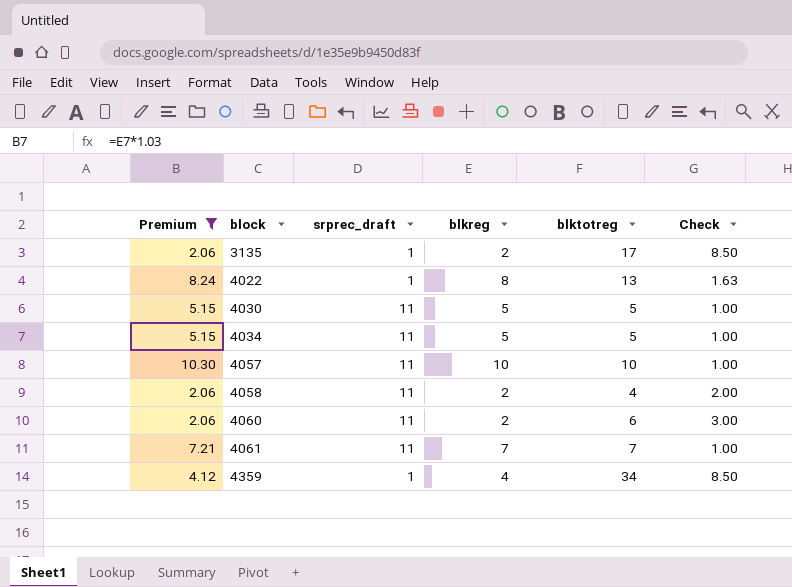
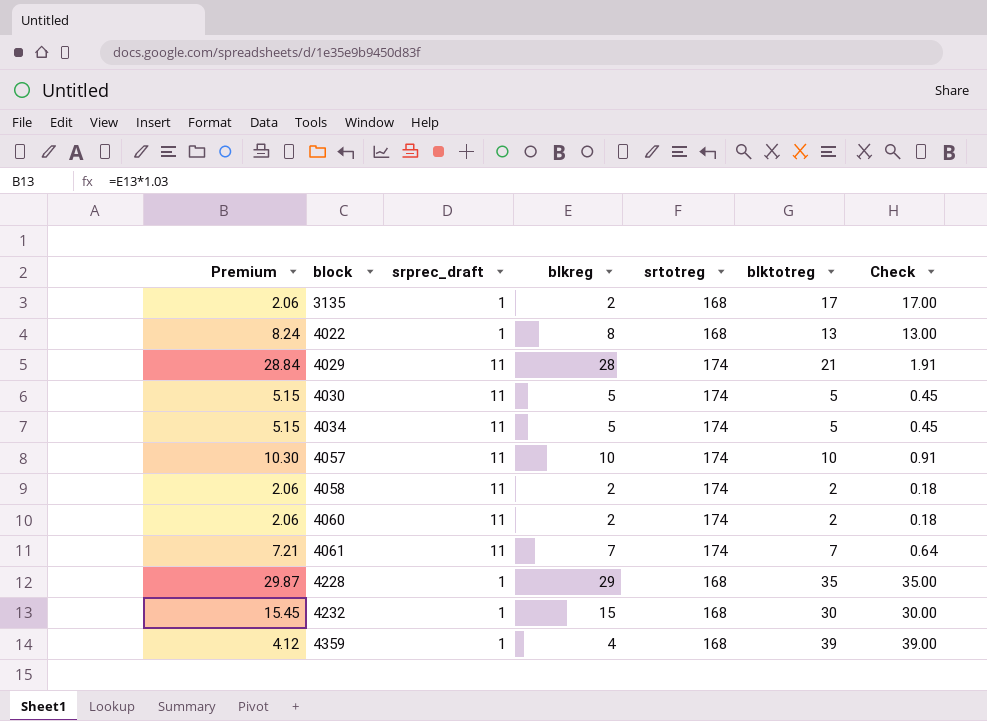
filter: Premium <= 10.30 -> none
column srtotreg | position: none -> 5
column Check | formula: [blktotreg] / [blkreg] -> [blktotreg] / [srprec_draft]
4058 | blktotreg: 4 -> 2
4060 | blktotreg: 6 -> 2
4359 | blktotreg: 34 -> 39

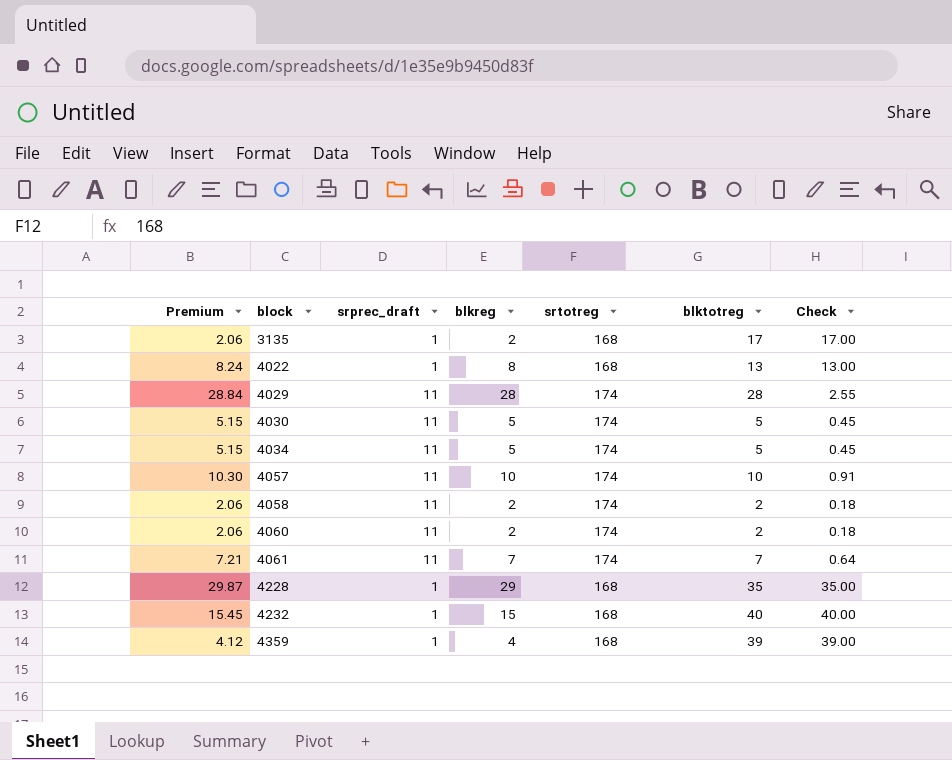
4029 | blktotreg: 21 -> 28
4029 | Check: 1.91 -> 2.55
4232 | blktotreg: 30 -> 40
4232 | Check: 30.00 -> 40.00

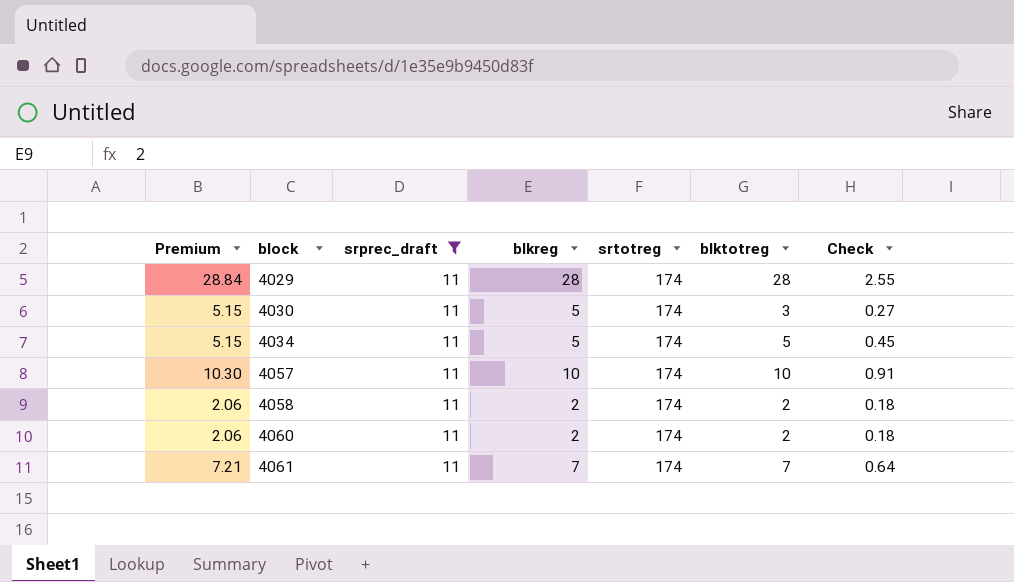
filter: none -> srprec_draft = 11
4030 | blktotreg: 5 -> 3
4030 | Check: 0.45 -> 0.27

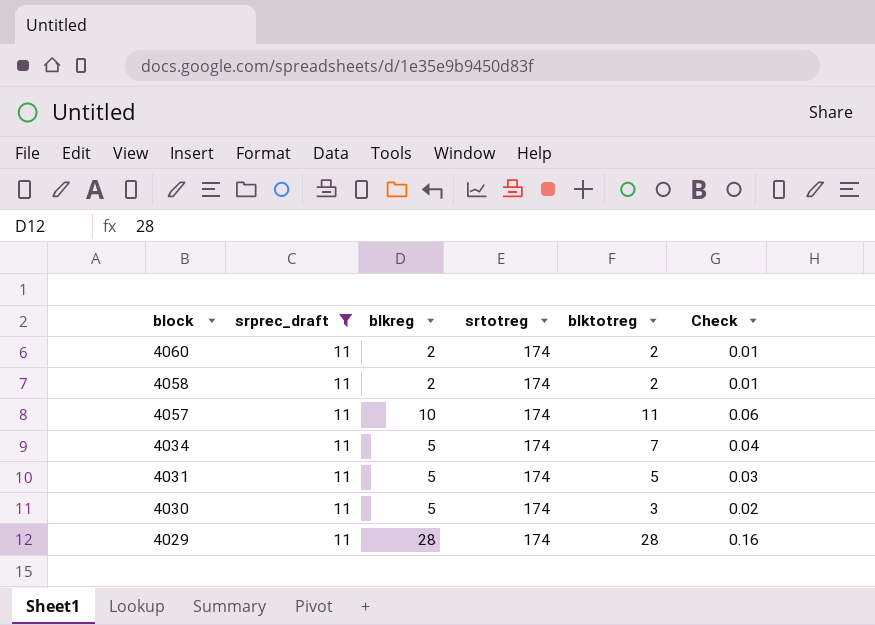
row order: block ascending -> block descending
column Premium | formula: [blkreg] * 1.03 -> none
column Check | formula: [blktotreg] / [srprec_draft] -> [blktotreg] / [srtotreg]
row 4061: 7.21 | 11 | 7 | 174 | 7 | 0.64 -> none
4057 | blktotreg: 10 -> 11
4034 | blktotreg: 5 -> 7
row 4031: none -> 11 | 5 | 174 | 5 | 0.03

